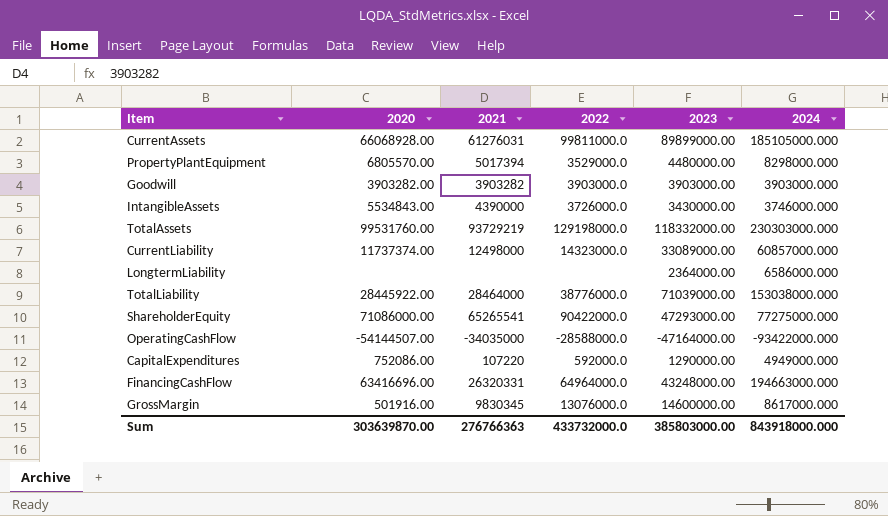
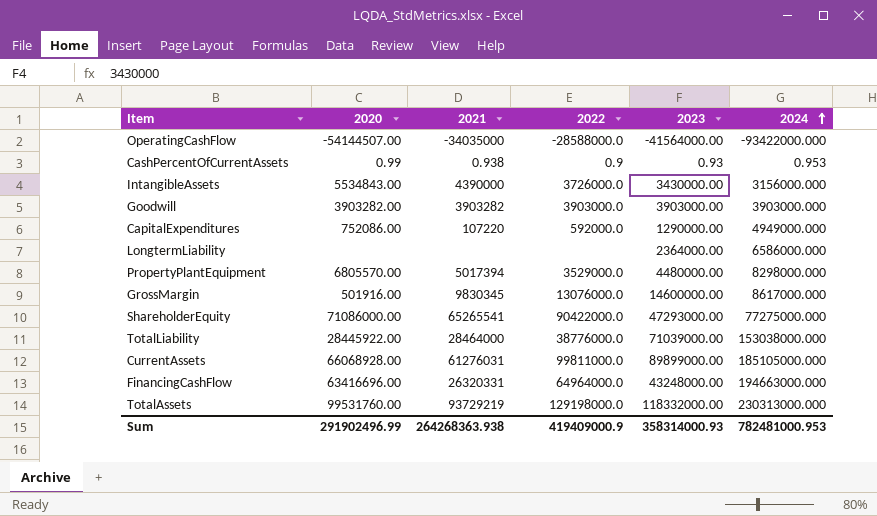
row order: none -> 2024 ascending
row CurrentLiability: 11737374.00 | 12498000 | 14323000.0 | 33089000.00 | 60857000.000 -> none
OperatingCashFlow | 2023: -47164000.00 -> -41564000.00
row CashPercentOfCurrentAssets: none -> 0.99 | 0.938 | 0.9 | 0.93 | 0.953
IntangibleAssets | 2024: 3746000.000 -> 3156000.000
TotalAssets | 2024: 230303000.000 -> 230313000.000
Sum | 2020: 303639870.00 -> 291902496.99
Sum | 2021: 276766363 -> 264268363.938
Sum | 2022: 433732000.0 -> 419409000.9
Sum | 2023: 385803000.00 -> 358314000.93
Sum | 2024: 843918000.000 -> 782481000.953

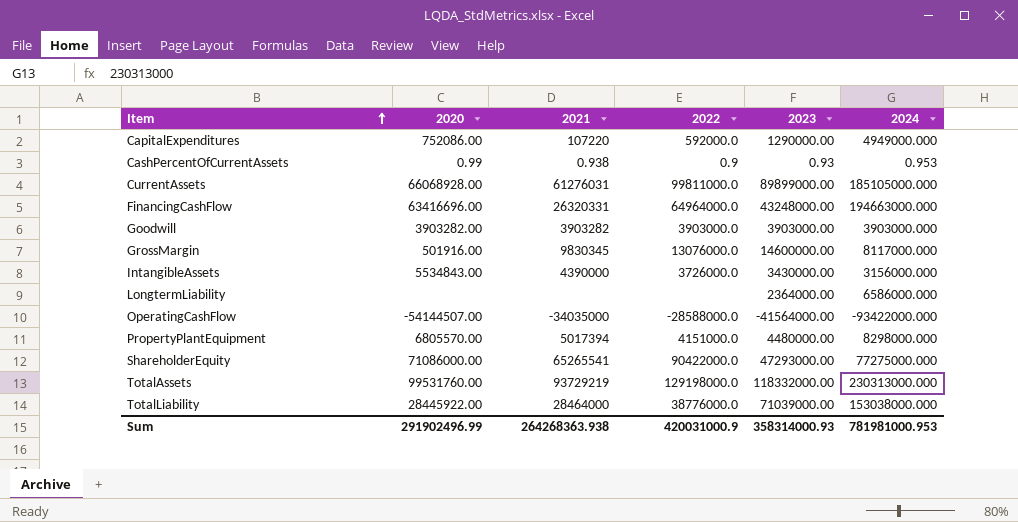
row order: 2024 ascending -> Item ascending
GrossMargin | 2024: 8617000.000 -> 8117000.000
PropertyPlantEquipment | 2022: 3529000.0 -> 4151000.0
Sum | 2022: 419409000.9 -> 420031000.9
Sum | 2024: 782481000.953 -> 781981000.953

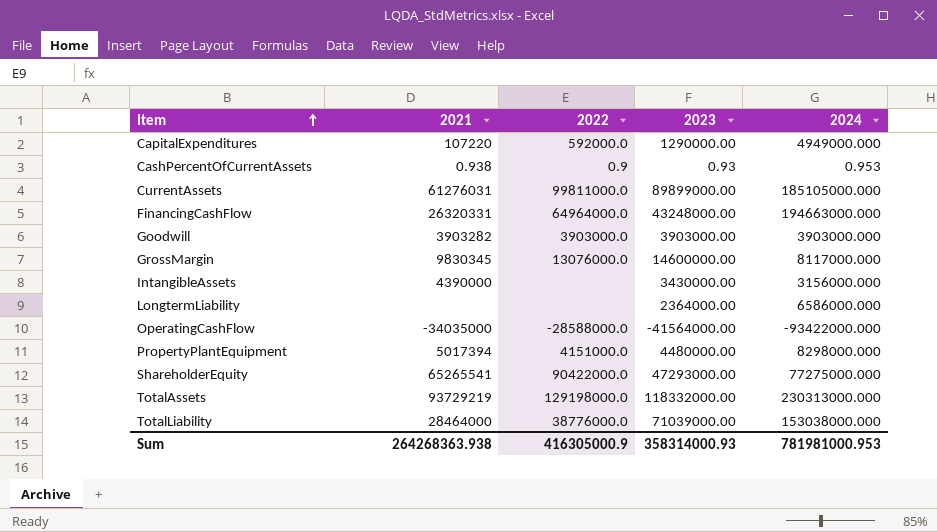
column 2020 | position: 2 -> none
IntangibleAssets | 2022: 3726000.0 -> none
Sum | 2022: 420031000.9 -> 416305000.9

